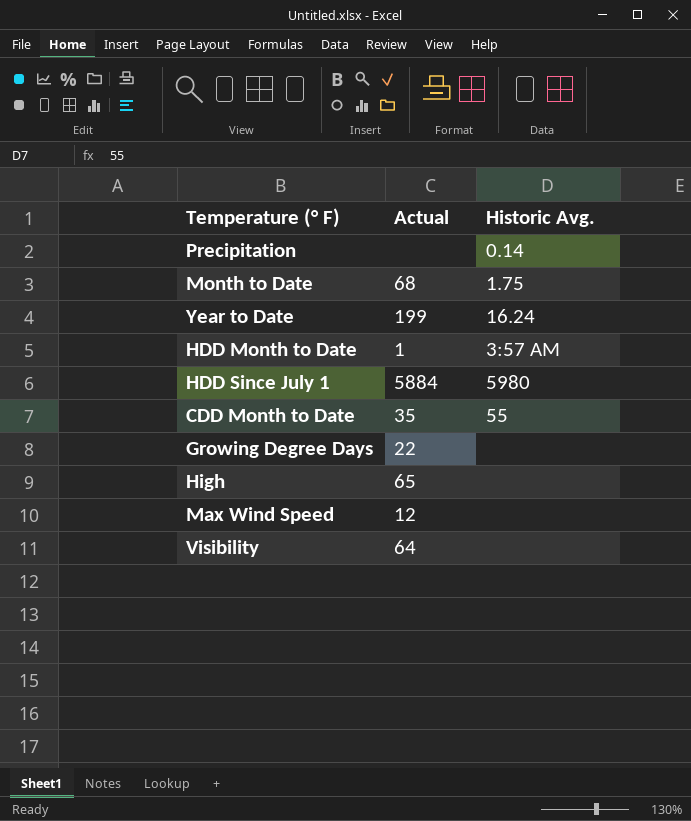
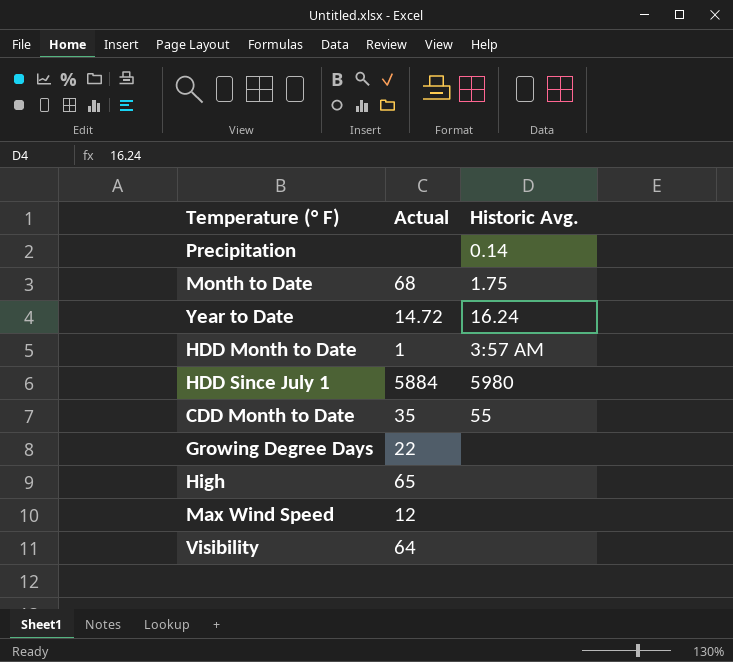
Year to Date | Actual: 199 -> 14.72

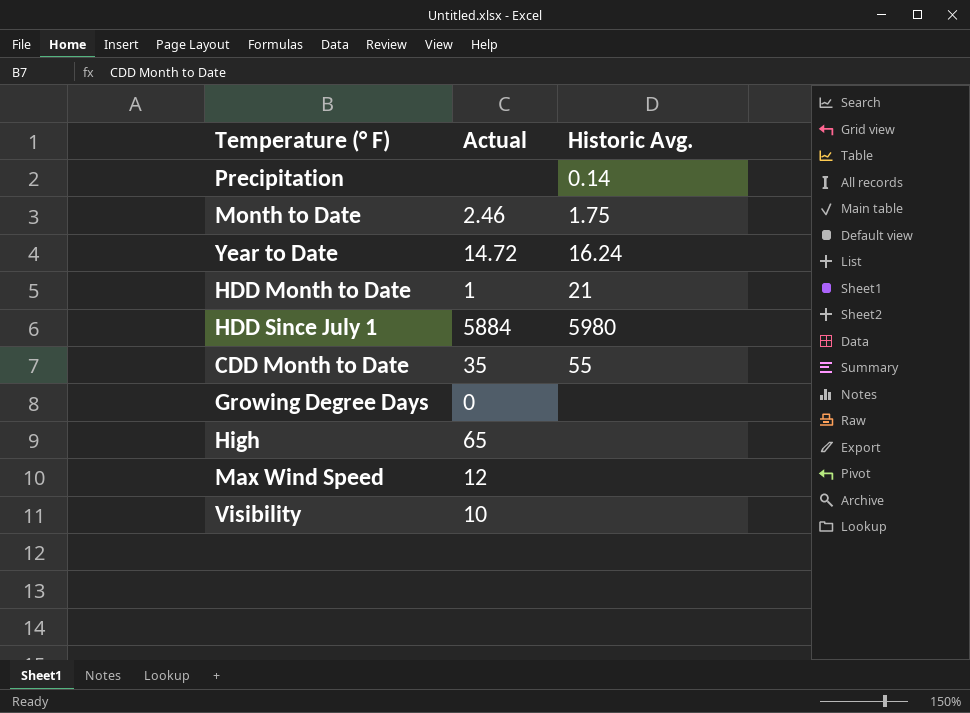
Month to Date | Actual: 68 -> 2.46
HDD Month to Date | Historic Avg.: 3:57 AM -> 21
Growing Degree Days | Actual: 22 -> 0
Visibility | Actual: 64 -> 10

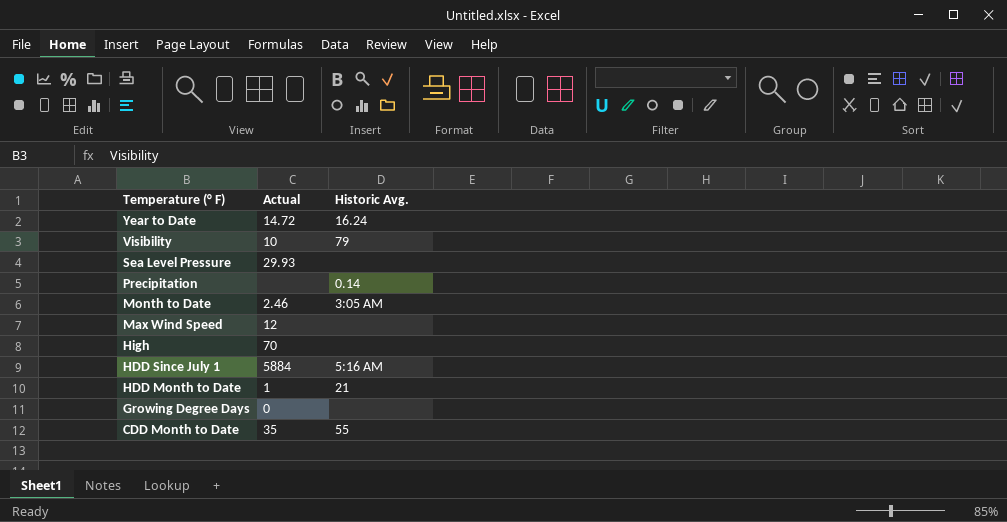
row order: none -> Temperature (° F) descending
Visibility | Historic Avg.: none -> 79
row Sea Level Pressure: none -> 29.93 | none
Month to Date | Historic Avg.: 1.75 -> 3:05 AM
High | Actual: 65 -> 70
HDD Since July 1 | Historic Avg.: 5980 -> 5:16 AM

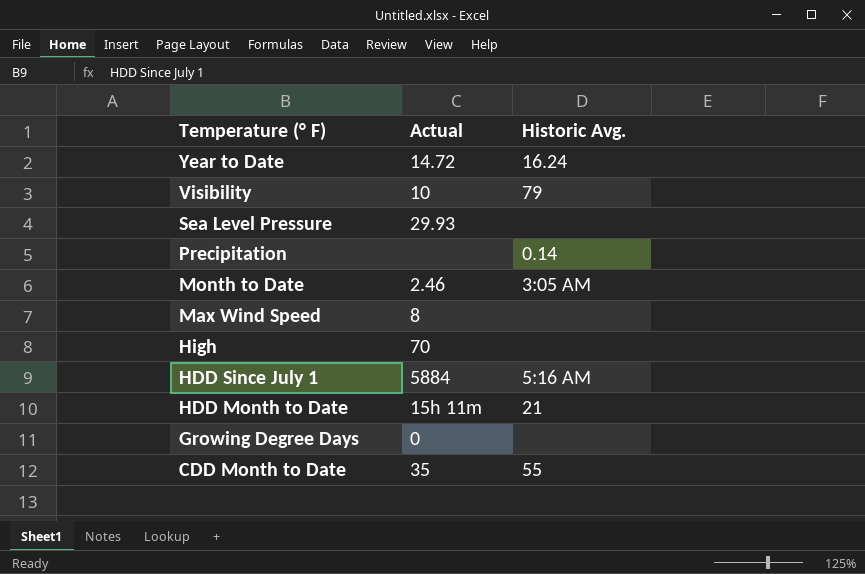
Max Wind Speed | Actual: 12 -> 8
HDD Month to Date | Actual: 1 -> 15h 11m

